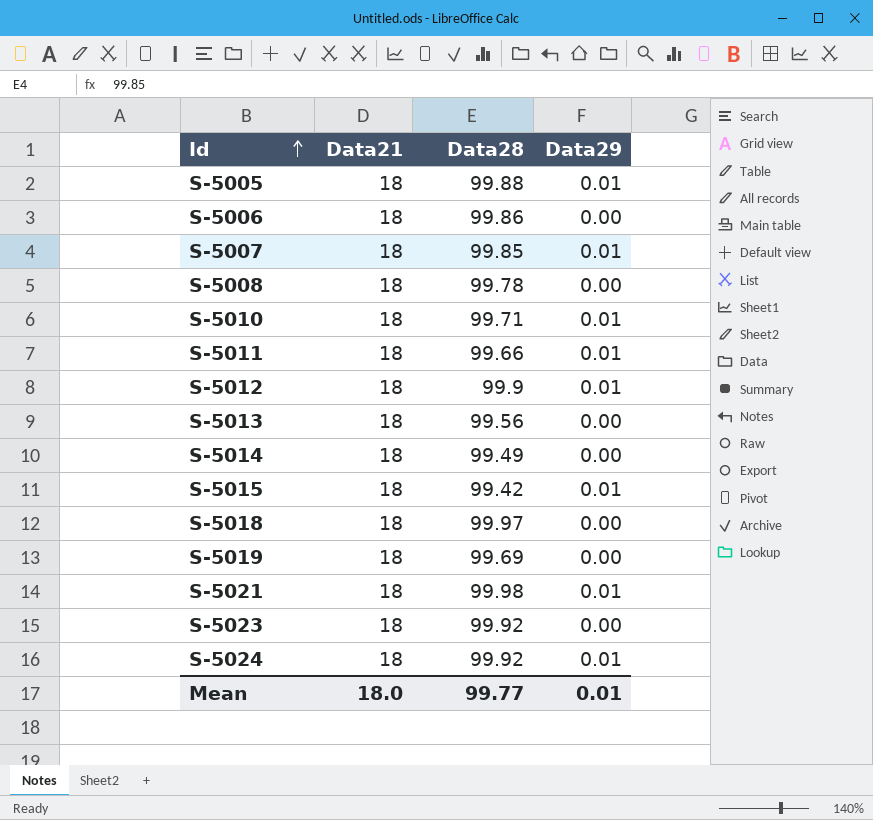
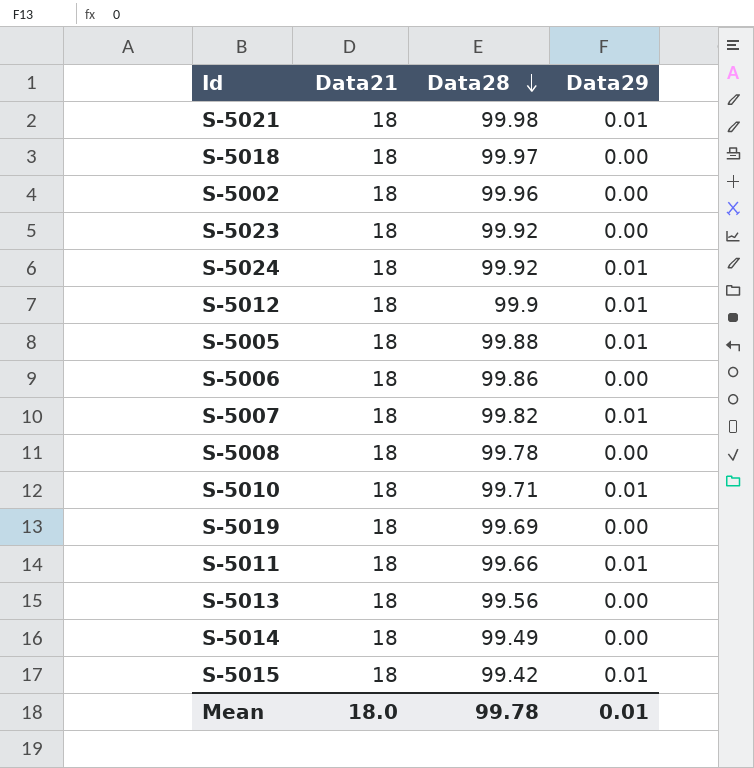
row order: Id ascending -> Data28 descending
row S-5002: none -> 18 | 99.96 | 0.00
S-5007 | Data28: 99.85 -> 99.82
Mean | Data28: 99.77 -> 99.78

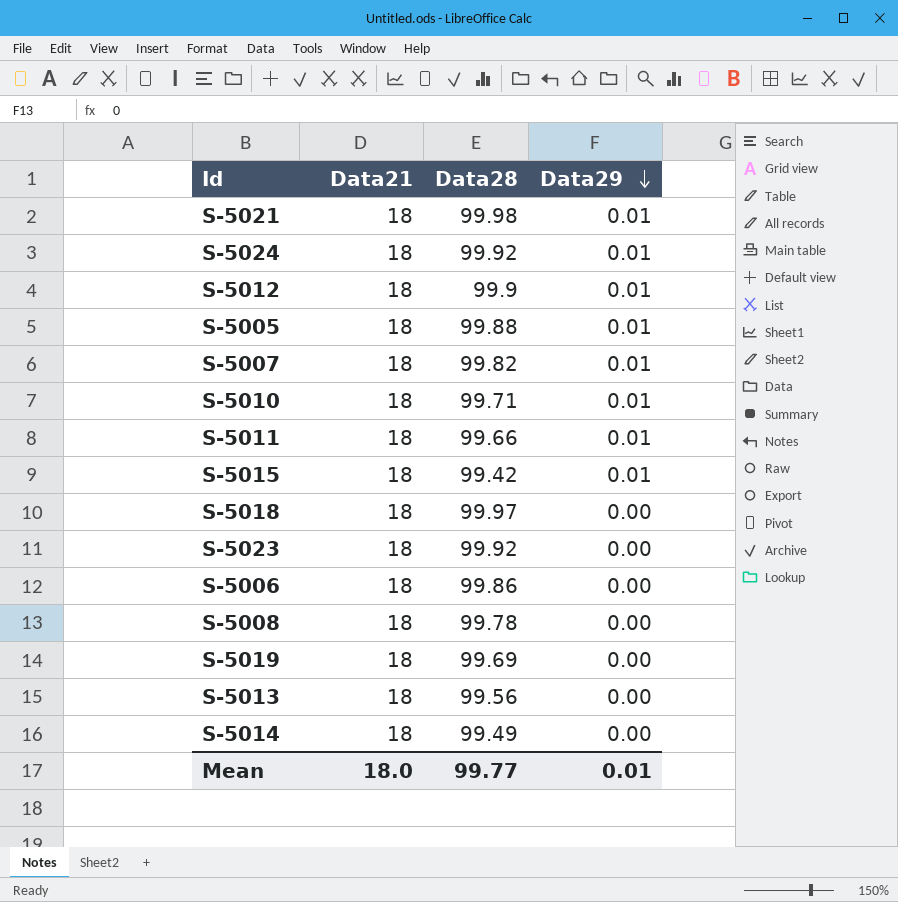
row order: Data28 descending -> Data29 descending
row S-5002: 18 | 99.96 | 0.00 -> none
Mean | Data28: 99.78 -> 99.77

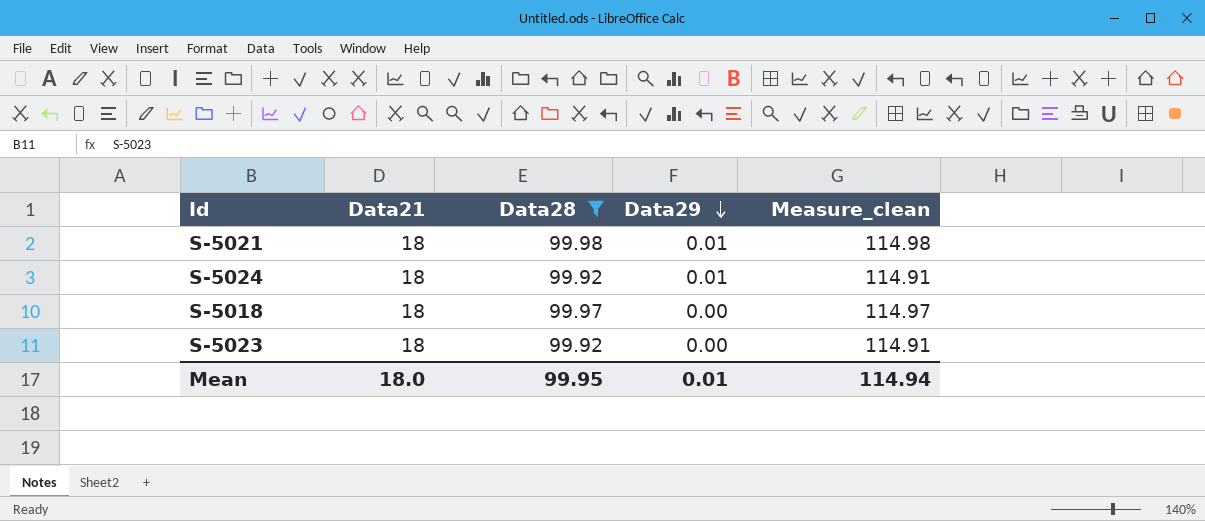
filter: none -> Data28 >= 99.92
column Measure_clean | formula: none -> [Data28] * 1.15
Mean | Data28: 99.77 -> 99.95

